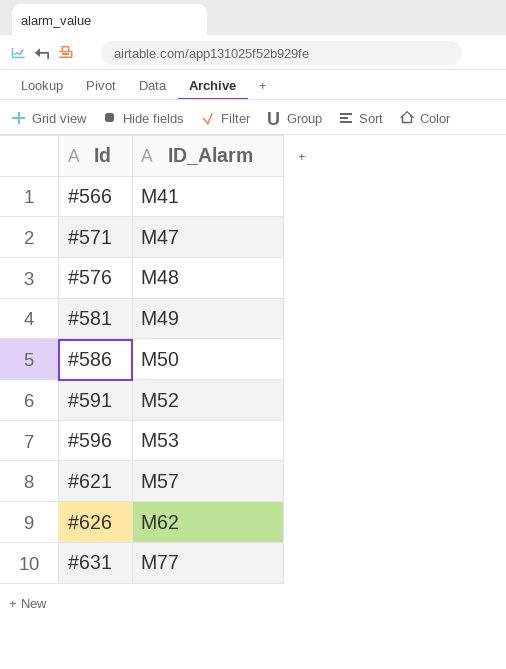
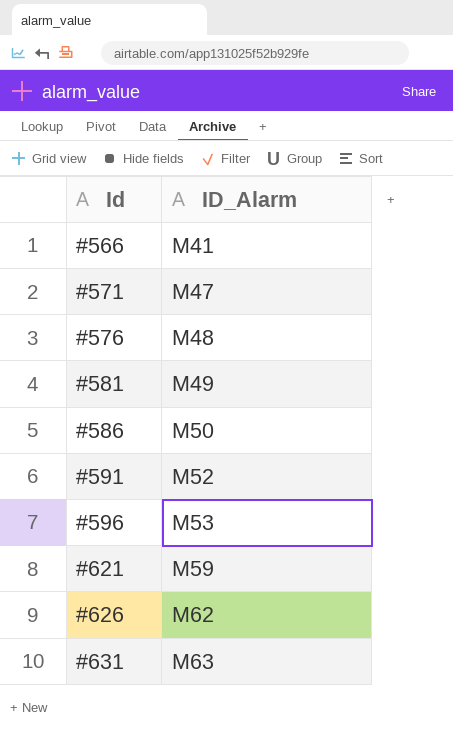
#621 | ID_Alarm: M57 -> M59
#631 | ID_Alarm: M77 -> M63

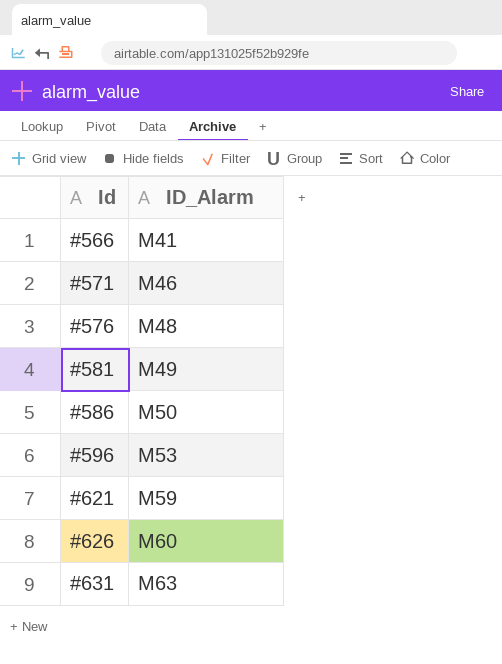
row #591: M52 -> none
#571 | ID_Alarm: M47 -> M46
#626 | ID_Alarm: M62 -> M60

